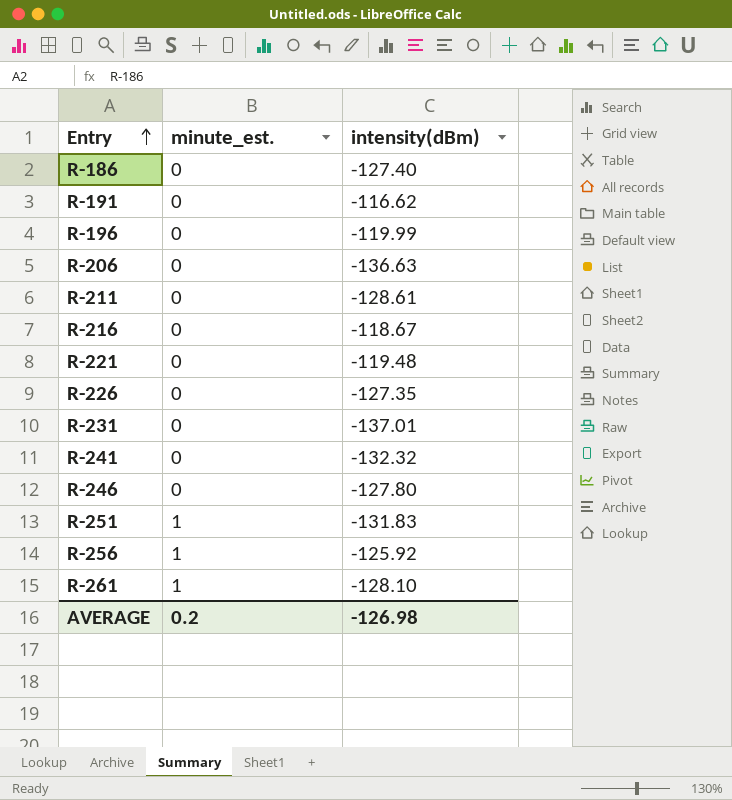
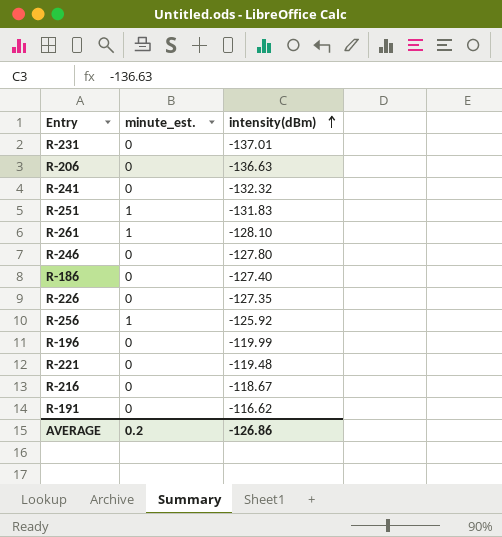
row order: Entry ascending -> intensity(dBm) ascending
row R-211: 0 | -128.61 -> none
AVERAGE | intensity(dBm): -126.98 -> -126.86

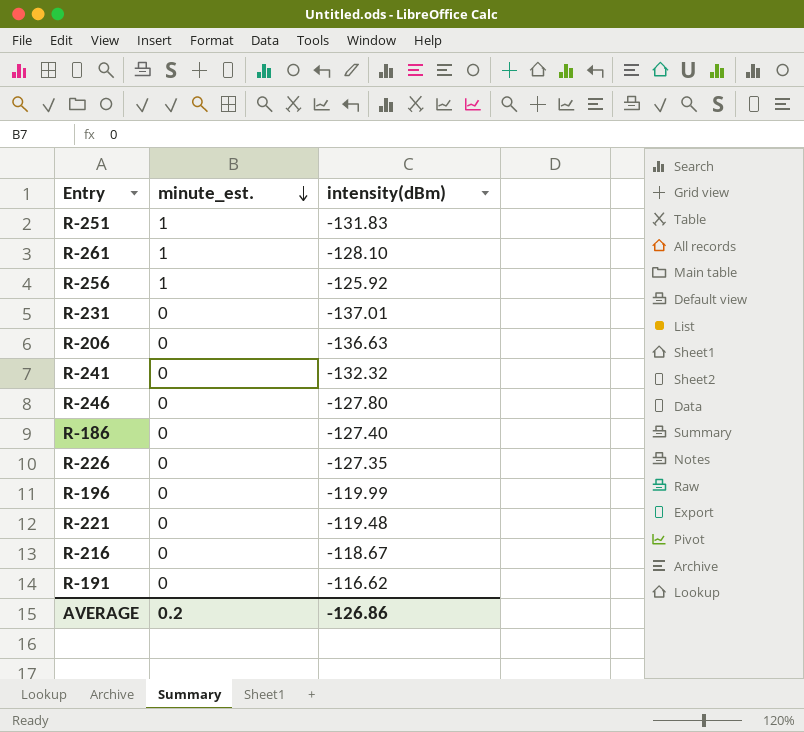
row order: intensity(dBm) ascending -> minute_est. descending

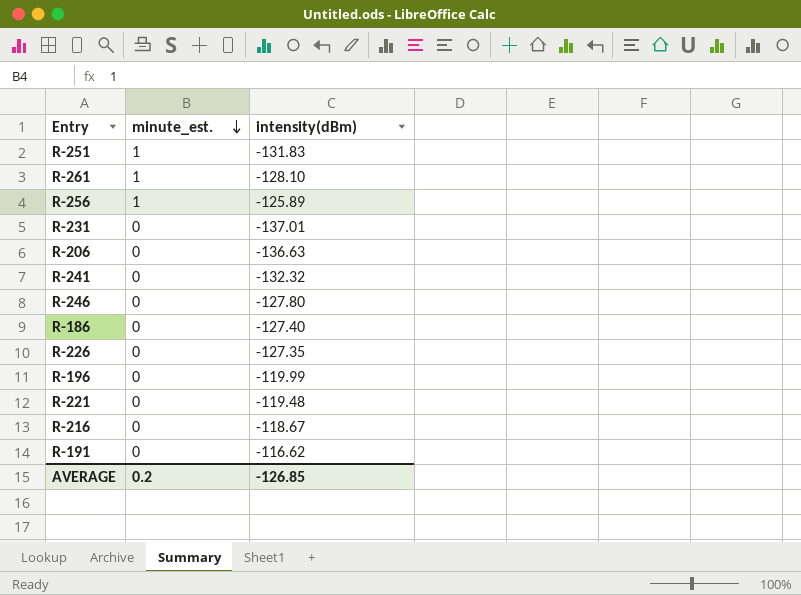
R-256 | intensity(dBm): -125.92 -> -125.89
AVERAGE | intensity(dBm): -126.86 -> -126.85

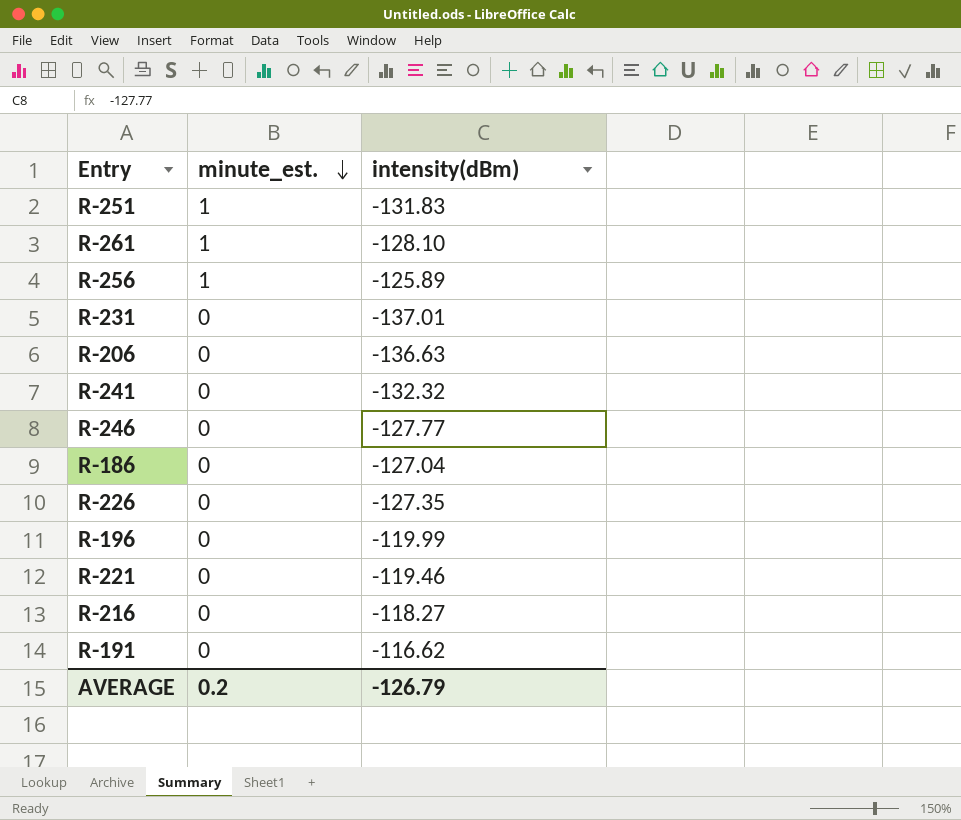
R-246 | intensity(dBm): -127.80 -> -127.77
R-186 | intensity(dBm): -127.40 -> -127.04
R-221 | intensity(dBm): -119.48 -> -119.46
R-216 | intensity(dBm): -118.67 -> -118.27
AVERAGE | intensity(dBm): -126.85 -> -126.79

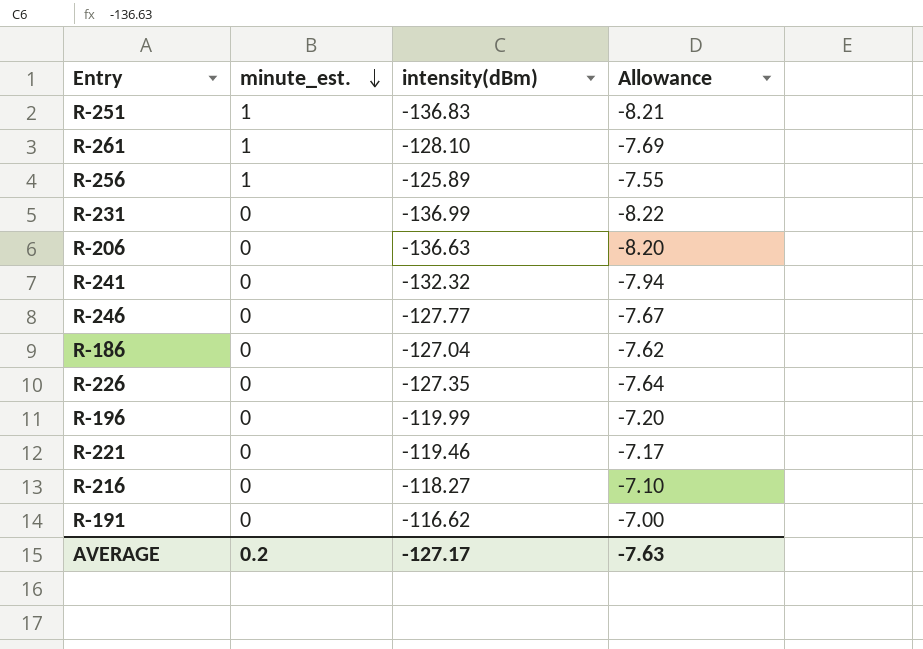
column Allowance | formula: none -> [intensity(dBm)] * 0.06
R-251 | intensity(dBm): -131.83 -> -136.83
R-231 | intensity(dBm): -137.01 -> -136.99
AVERAGE | intensity(dBm): -126.79 -> -127.17

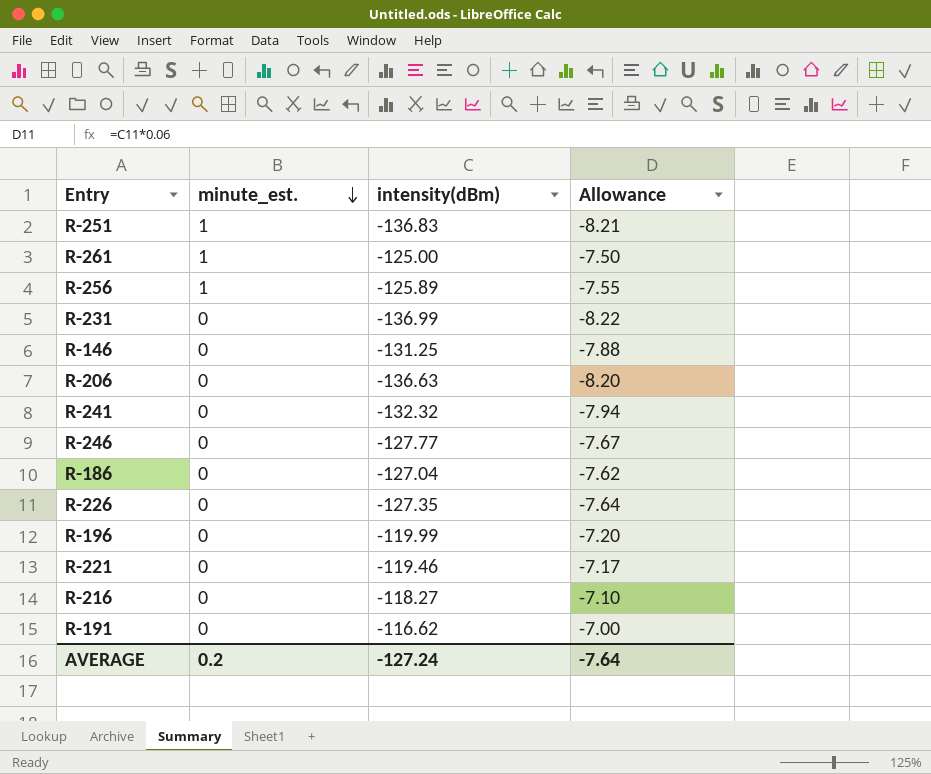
R-261 | intensity(dBm): -128.10 -> -125.00
R-261 | Allowance: -7.69 -> -7.50
row R-146: none -> 0 | -131.25 | -7.88
AVERAGE | intensity(dBm): -127.17 -> -127.24
AVERAGE | Allowance: -7.63 -> -7.64

